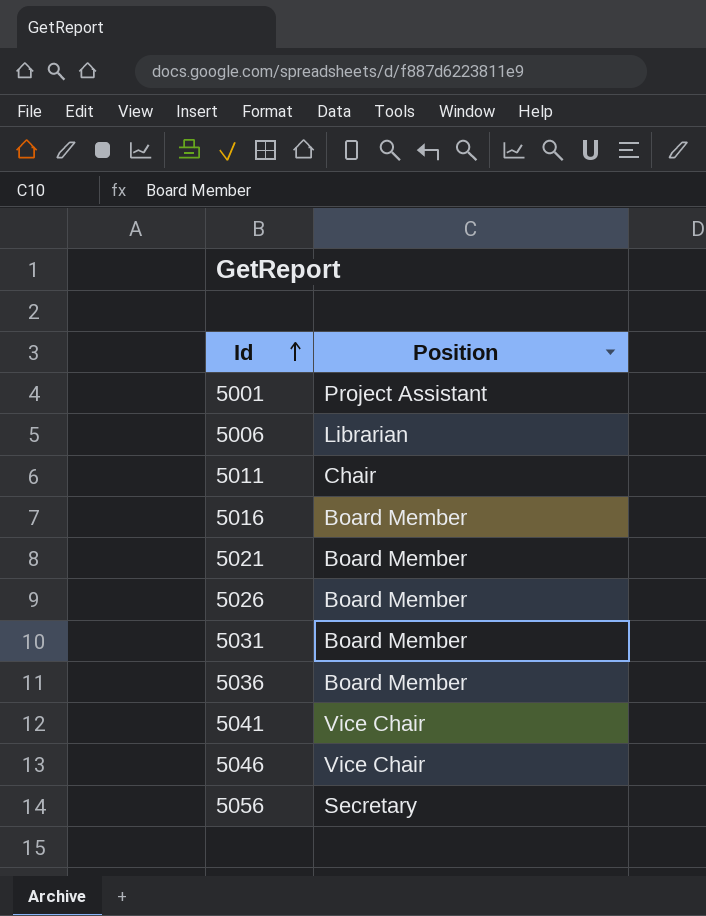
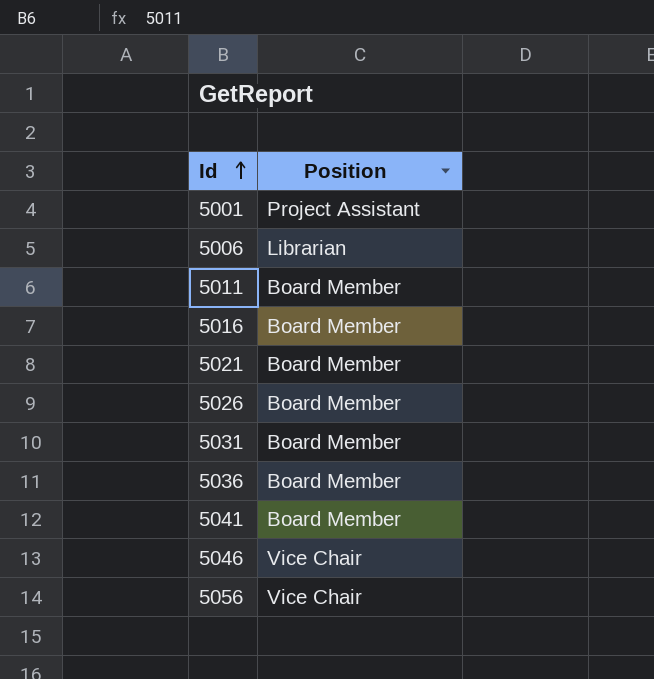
5011 | Position: Chair -> Board Member
5041 | Position: Vice Chair -> Board Member
5056 | Position: Secretary -> Vice Chair

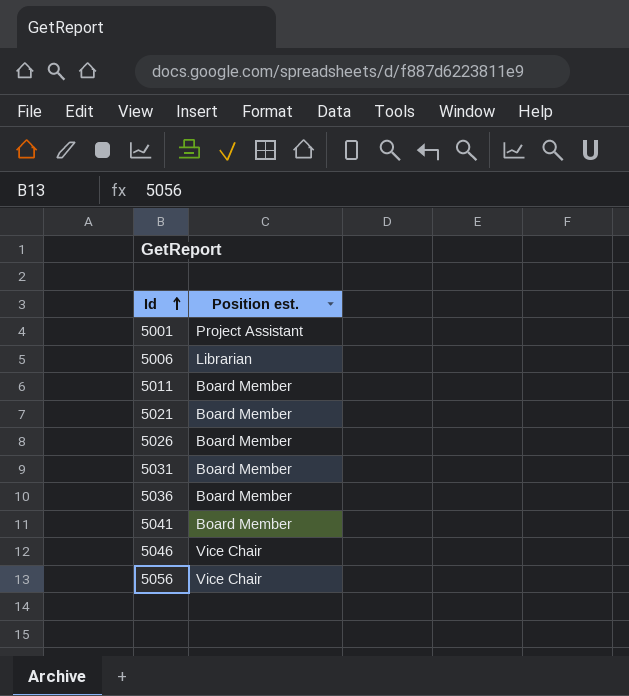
column name: Position -> Position est.
row 5016: Board Member -> none

